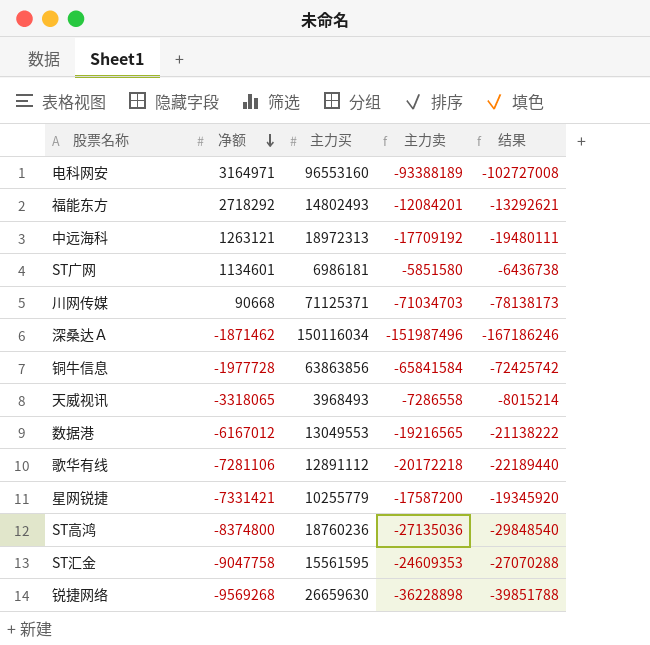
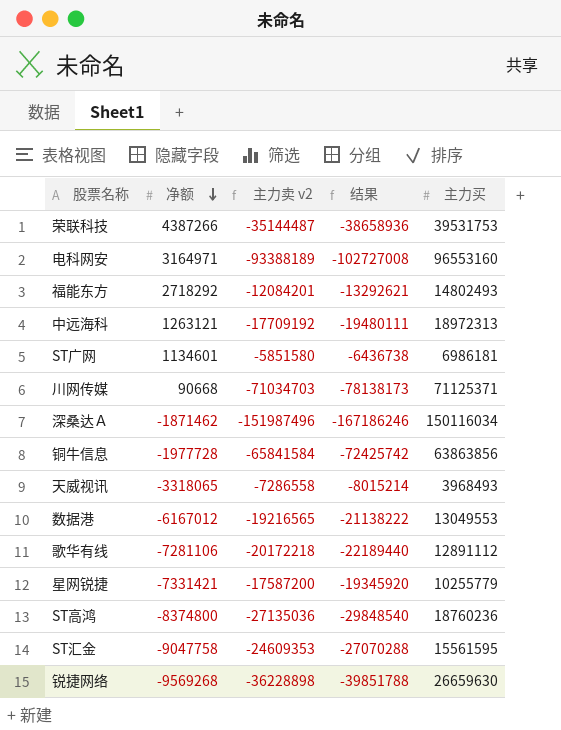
column name: 主力卖 -> 主力卖 v2
column 主力买 | position: 3 -> 5
row 荣联科技: none -> 4387266 | -35144487 | -38658936 | 39531753

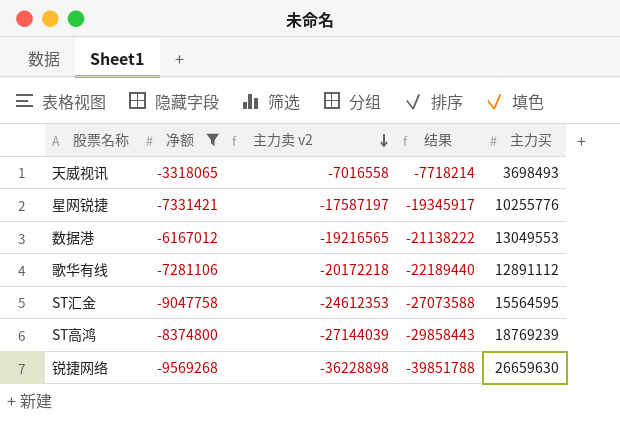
filter: none -> 净额 <= -3318065
row order: 净额 descending -> 主力卖 v2 descending
天威视讯 | 主力卖 v2: -7286558 -> -7016558
天威视讯 | 结果: -8015214 -> -7718214
天威视讯 | 主力买: 3968493 -> 3698493
星网锐捷 | 主力卖 v2: -17587200 -> -17587197
星网锐捷 | 结果: -19345920 -> -19345917
星网锐捷 | 主力买: 10255779 -> 10255776
ST汇金 | 主力卖 v2: -24609353 -> -24612353
ST汇金 | 结果: -27070288 -> -27073588
ST汇金 | 主力买: 15561595 -> 15564595
ST高鸿 | 主力卖 v2: -27135036 -> -27144039
ST高鸿 | 结果: -29848540 -> -29858443
ST高鸿 | 主力买: 18760236 -> 18769239

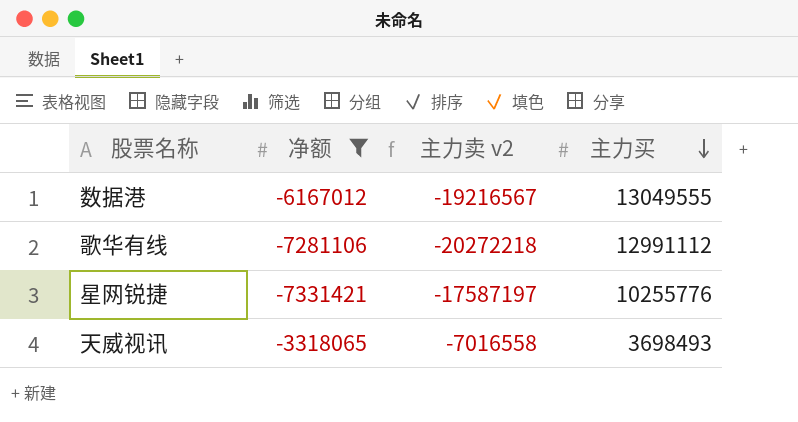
row order: 主力卖 v2 descending -> 主力买 descending
column 结果 | formula: [主力卖 v2] * 1.1 -> none
row ST汇金: -9047758 | -24612353 | -27073588 | 15564595 -> none
row ST高鸿: -8374800 | -27144039 | -29858443 | 18769239 -> none
row 锐捷网络: -9569268 | -36228898 | -39851788 | 26659630 -> none
数据港 | 主力卖 v2: -19216565 -> -19216567
数据港 | 主力买: 13049553 -> 13049555
歌华有线 | 主力卖 v2: -20172218 -> -20272218
歌华有线 | 主力买: 12891112 -> 12991112

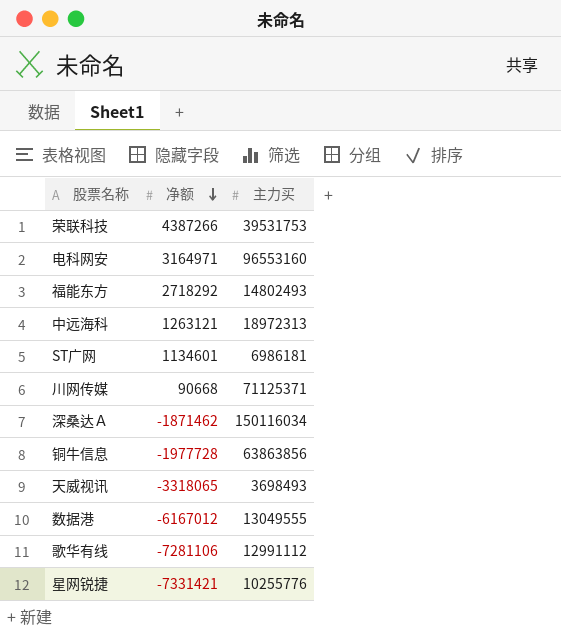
filter: 净额 <= -3318065 -> none
row order: 主力买 descending -> 净额 descending
column 主力卖 v2 | formula: [净额] - [主力买] -> none

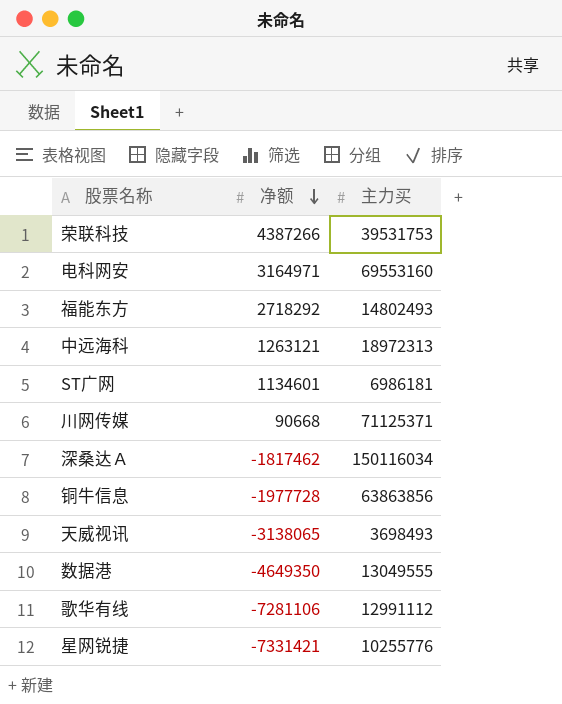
电科网安 | 主力买: 96553160 -> 69553160
深桑达Ａ | 净额: -1871462 -> -1817462
天威视讯 | 净额: -3318065 -> -3138065
数据港 | 净额: -6167012 -> -4649350

